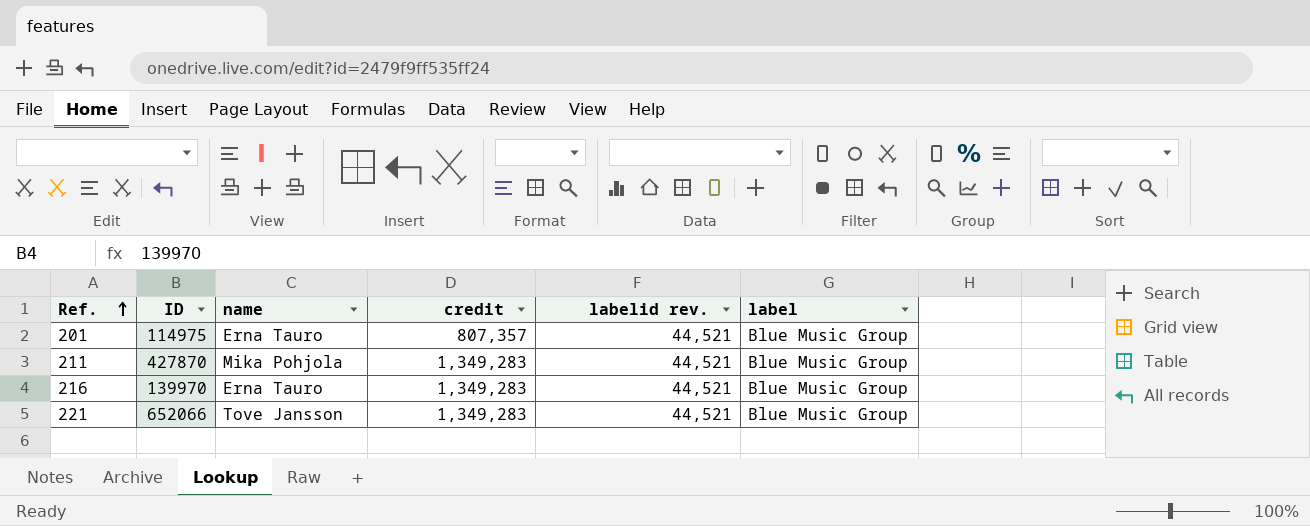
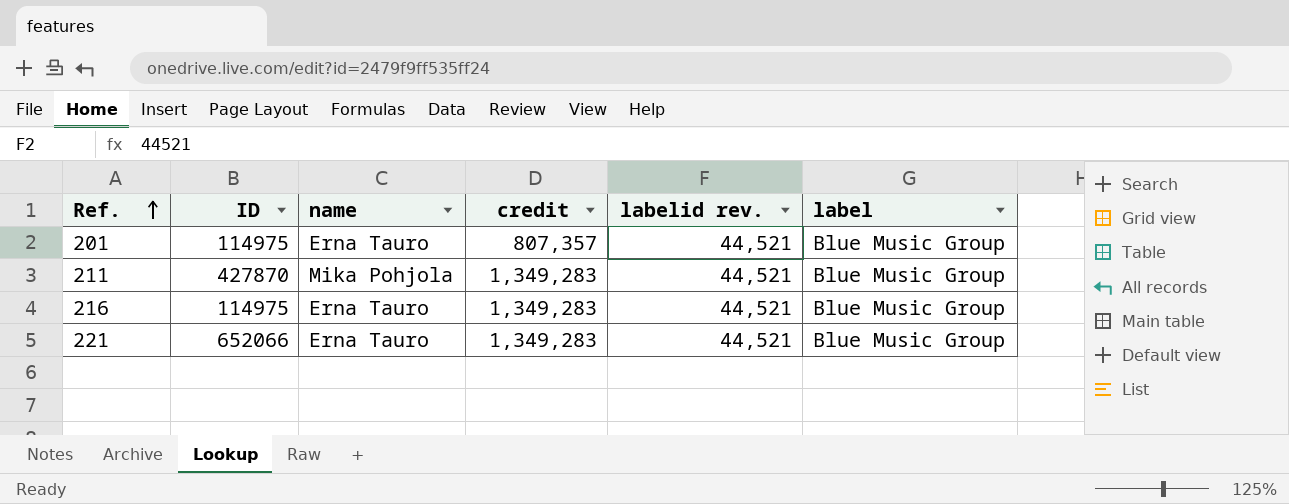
216 | ID: 139970 -> 114975
221 | name: Tove Jansson -> Erna Tauro

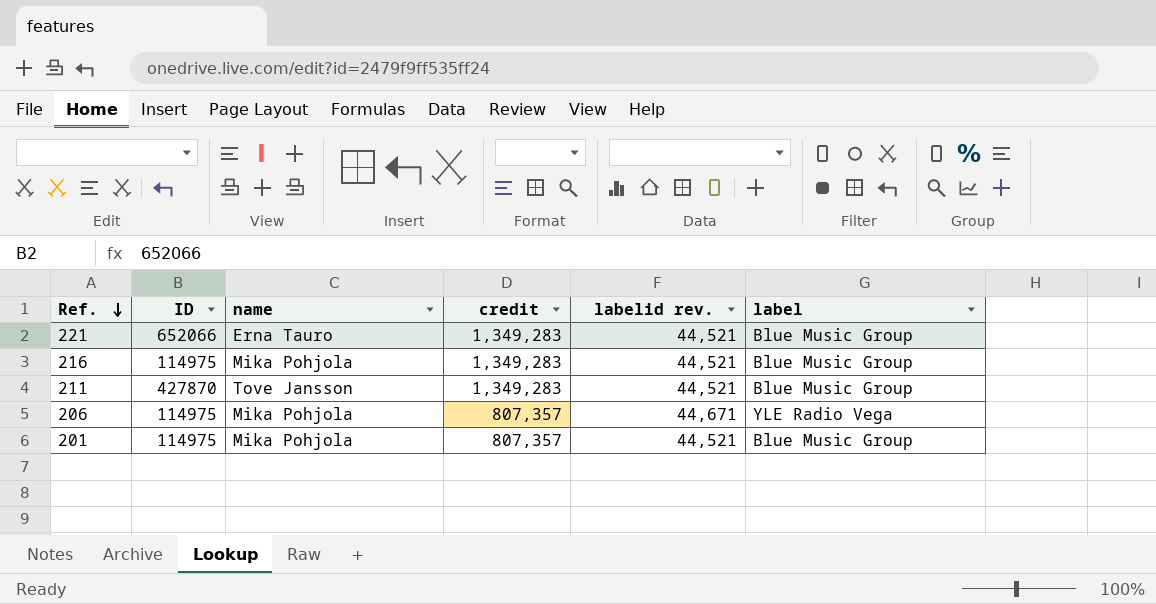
row order: Ref. ascending -> Ref. descending
216 | name: Erna Tauro -> Mika Pohjola
211 | name: Mika Pohjola -> Tove Jansson
row 206: none -> 114975 | Mika Pohjola | 807,357 | 44,671 | YLE Radio Vega
201 | name: Erna Tauro -> Mika Pohjola

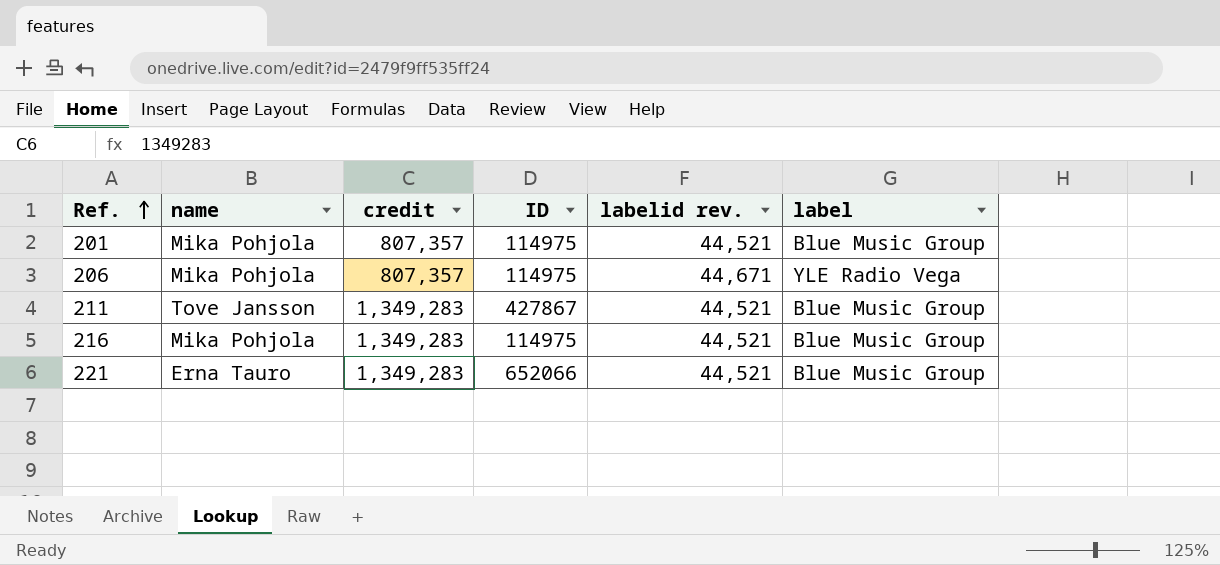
row order: Ref. descending -> Ref. ascending
column ID | position: 2 -> 4
211 | ID: 427870 -> 427867

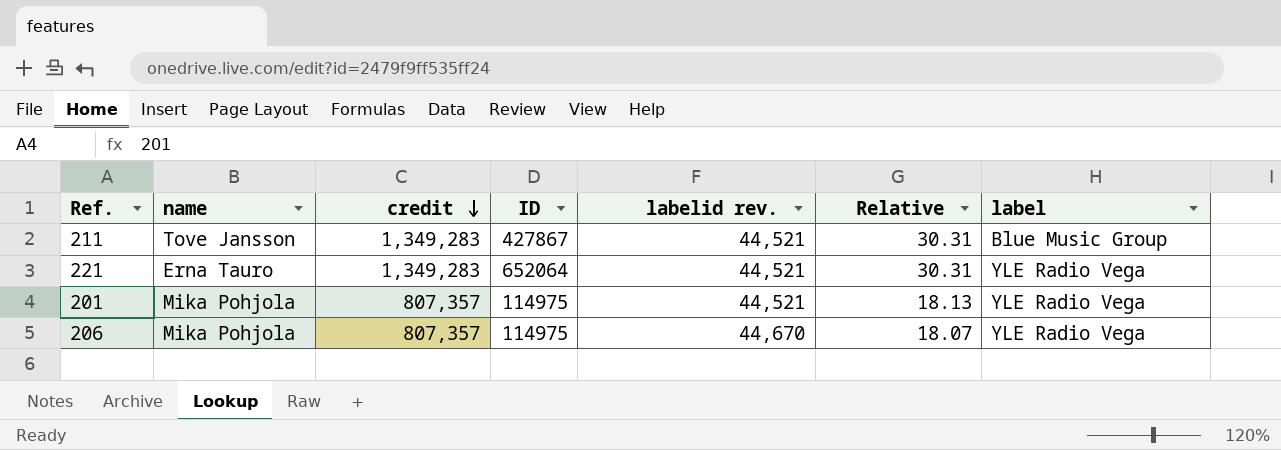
row order: Ref. ascending -> credit descending
column Relative | formula: none -> [credit] / [labelid rev.]
row 216: Mika Pohjola | 1,349,283 | 114975 | 44,521 | Blue Music Group -> none
221 | ID: 652066 -> 652064
221 | label: Blue Music Group -> YLE Radio Vega
201 | label: Blue Music Group -> YLE Radio Vega
206 | labelid rev.: 44,671 -> 44,670

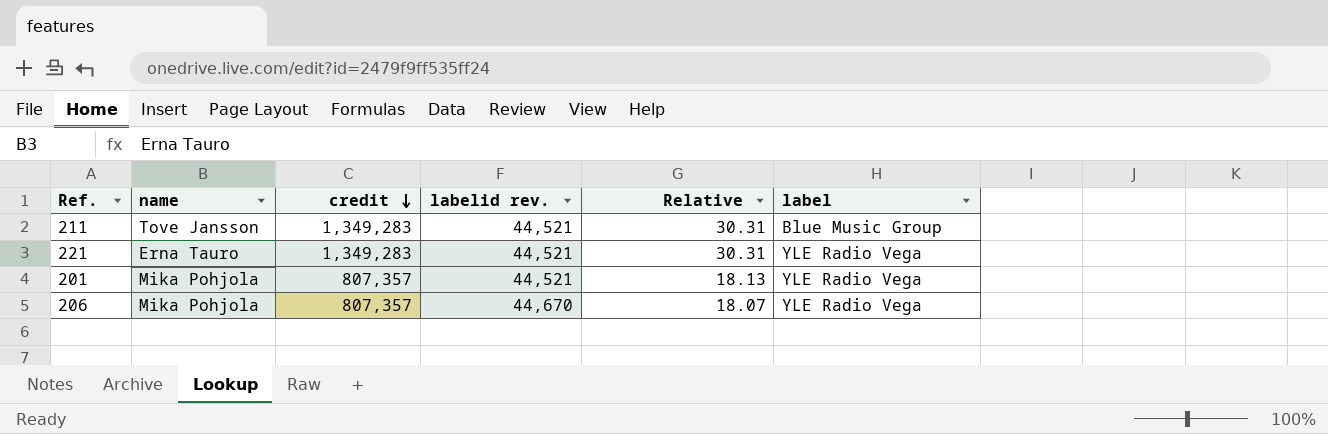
column ID | position: 4 -> none

